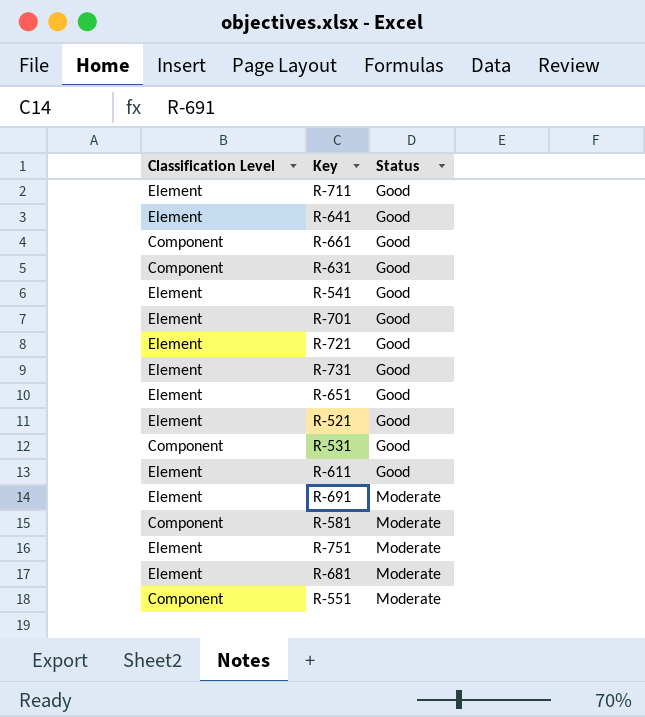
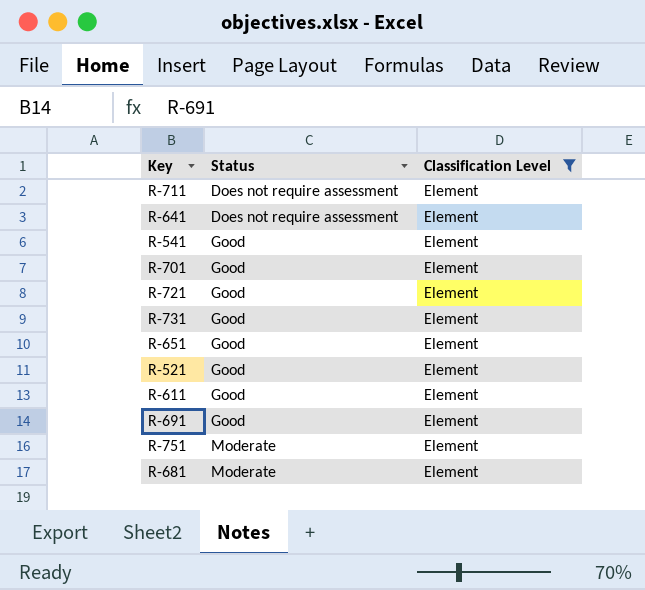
filter: none -> Classification Level = Element
column Classification Level | position: 1 -> 3
R-711 | Status: Good -> Does not require assessment
R-641 | Status: Good -> Does not require assessment
R-691 | Status: Moderate -> Good

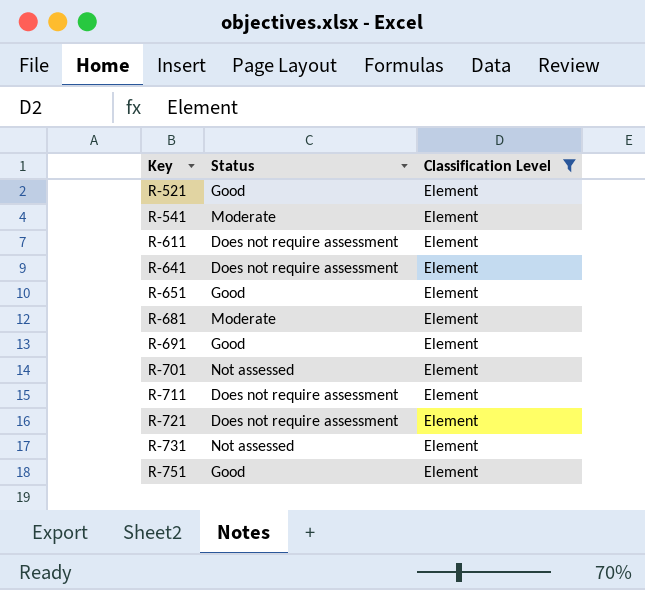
row order: Status ascending -> Key ascending
R-541 | Status: Good -> Moderate
R-611 | Status: Good -> Does not require assessment
R-701 | Status: Good -> Not assessed
R-721 | Status: Good -> Does not require assessment
R-731 | Status: Good -> Not assessed
R-751 | Status: Moderate -> Good

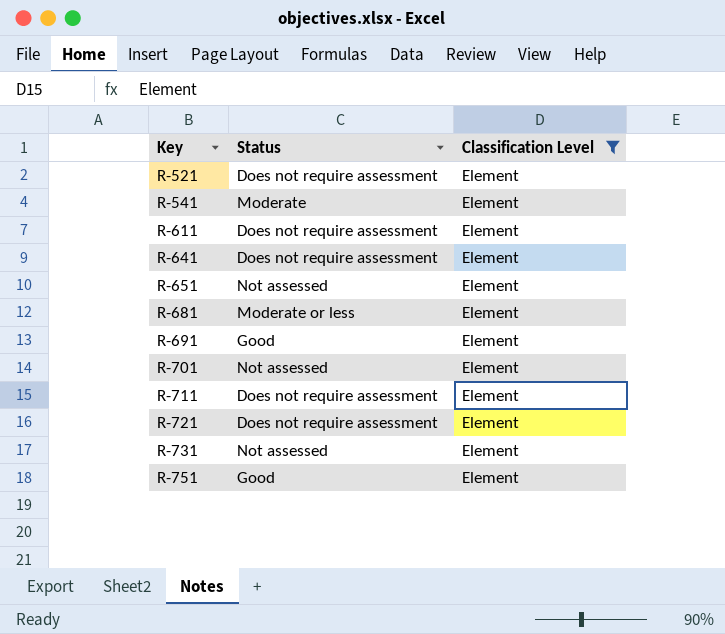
R-521 | Status: Good -> Does not require assessment
R-651 | Status: Good -> Not assessed
R-681 | Status: Moderate -> Moderate or less

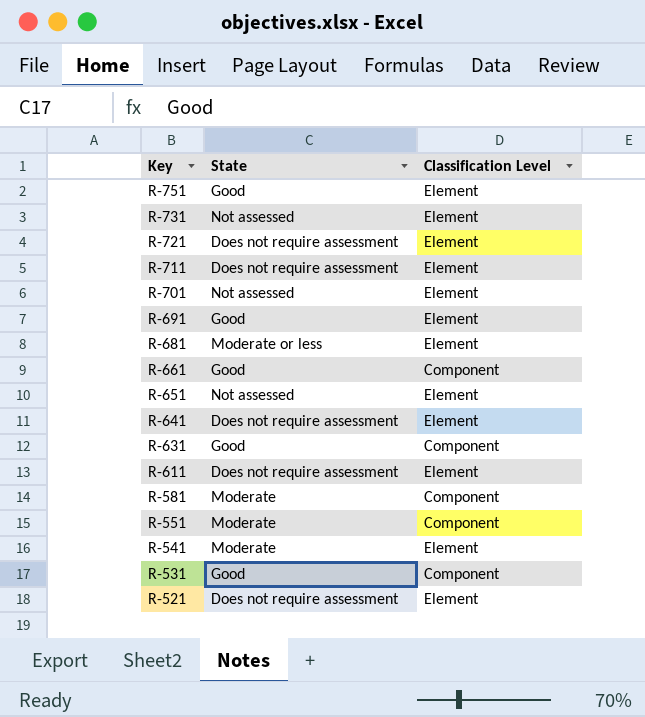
filter: Classification Level = Element -> none
row order: Key ascending -> Key descending
column name: Status -> State

